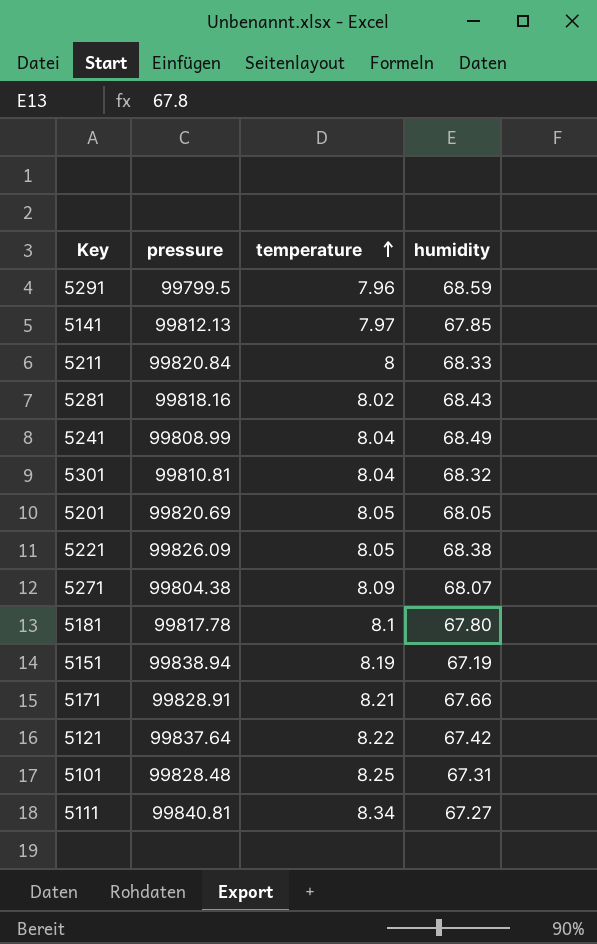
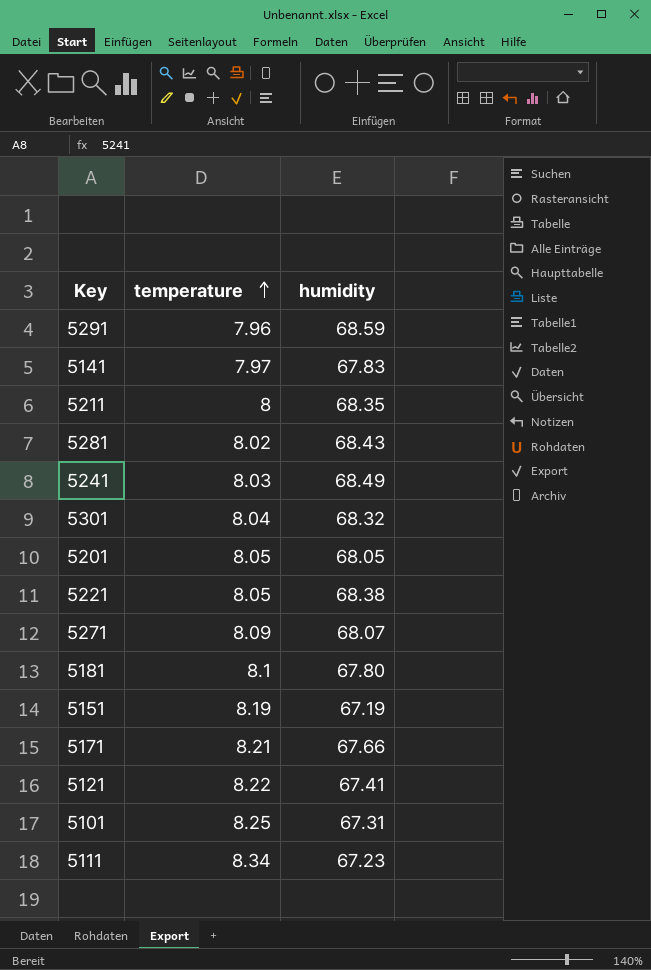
column pressure | position: 2 -> none
5141 | humidity: 67.85 -> 67.83
5211 | humidity: 68.33 -> 68.35
5241 | temperature: 8.04 -> 8.03
5121 | humidity: 67.42 -> 67.41
5111 | humidity: 67.27 -> 67.23

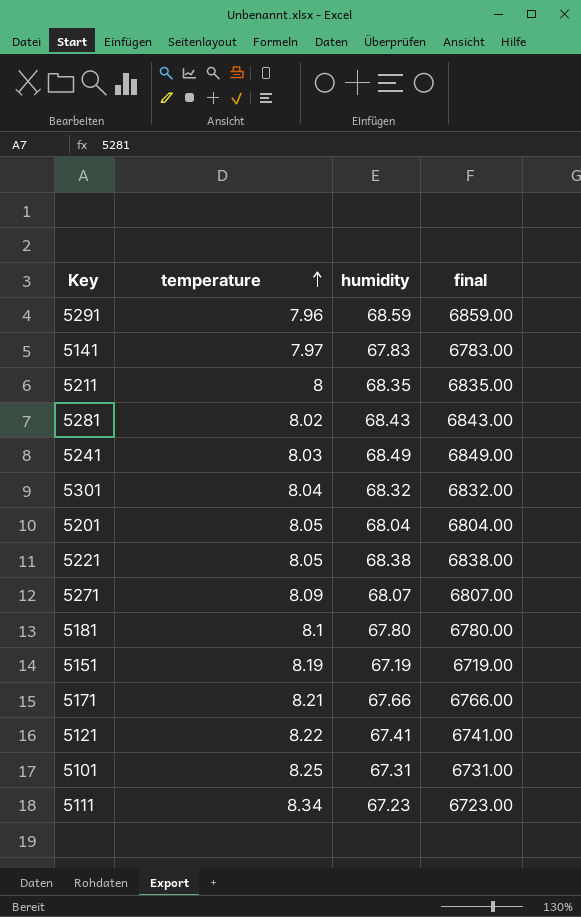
column final | formula: none -> [humidity] * 100
5201 | humidity: 68.05 -> 68.04

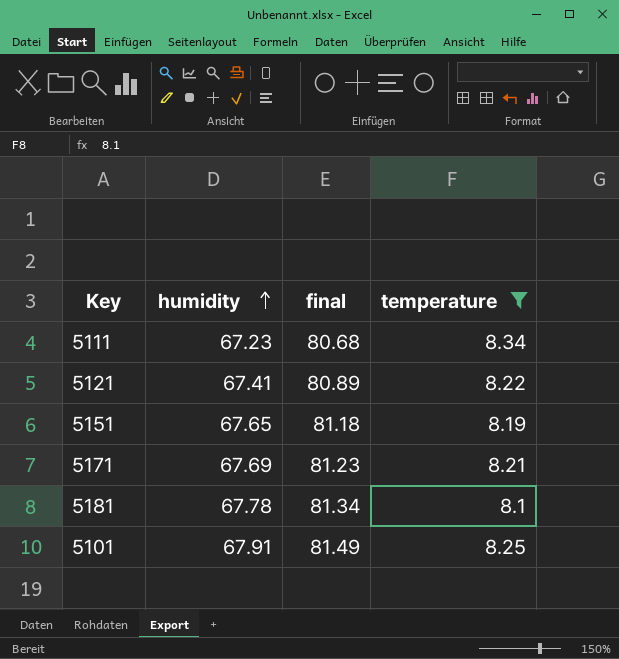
filter: none -> temperature >= 8.1
row order: temperature ascending -> humidity ascending
column final | formula: [humidity] * 100 -> [humidity] * 1.2
column temperature | position: 2 -> 4
5151 | humidity: 67.19 -> 67.65
5171 | humidity: 67.66 -> 67.69
5181 | humidity: 67.80 -> 67.78
5101 | humidity: 67.31 -> 67.91

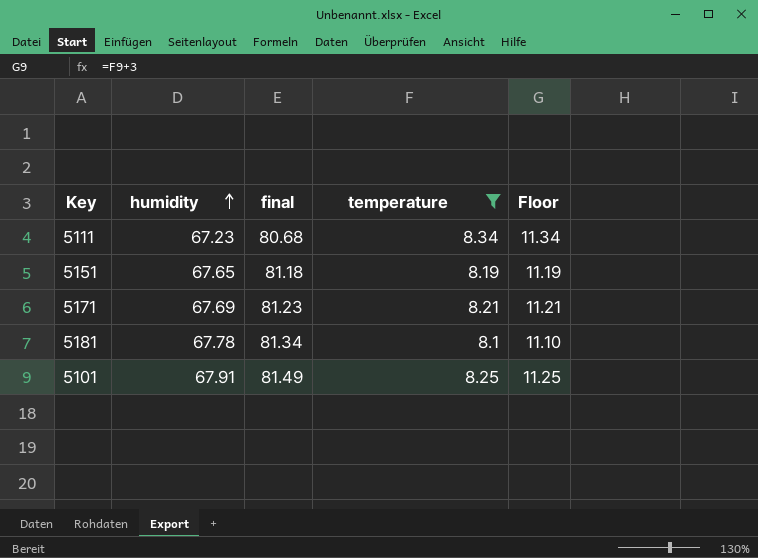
column Floor | formula: none -> [temperature] + 3
row 5121: 67.41 | 80.89 | 8.22 -> none

